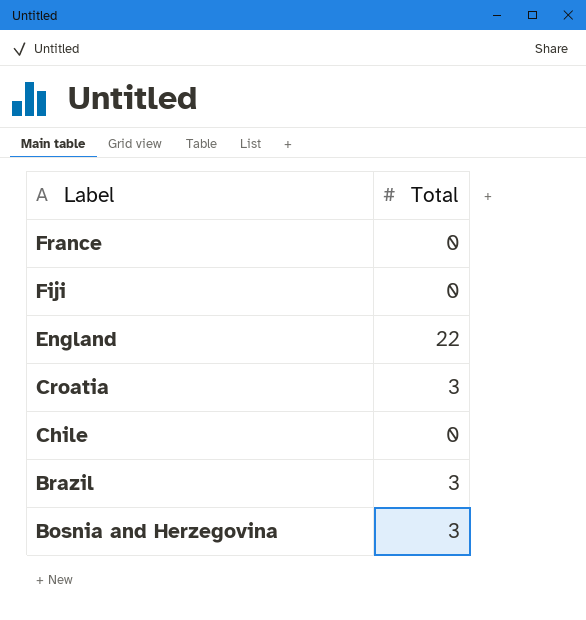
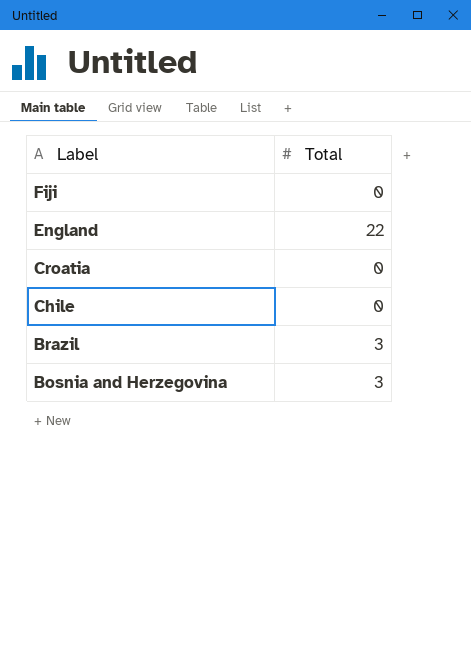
row France: 0 -> none
Croatia | Total: 3 -> 0

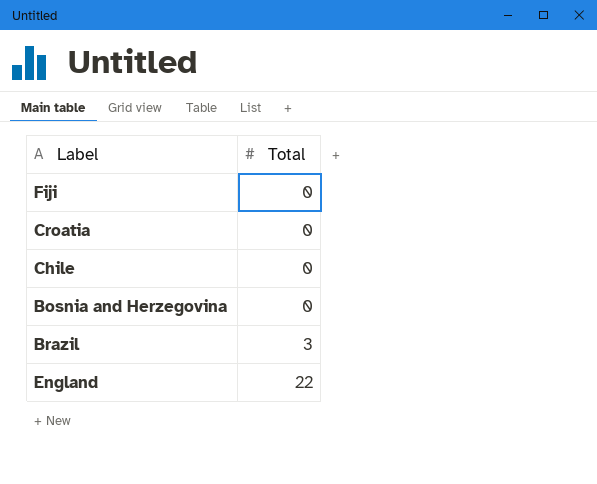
row order: Label descending -> Total ascending
Bosnia and Herzegovina | Total: 3 -> 0

